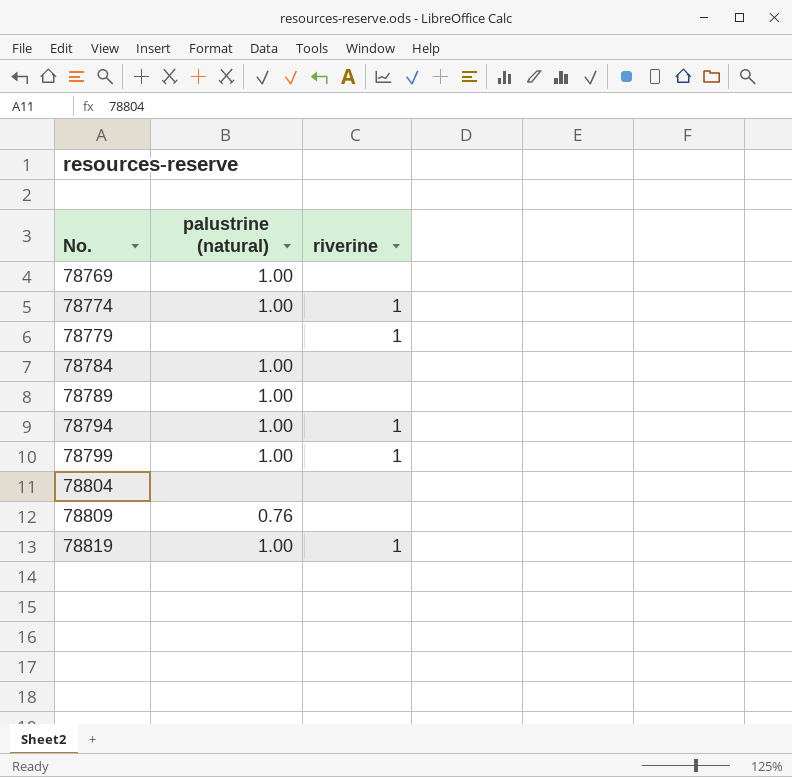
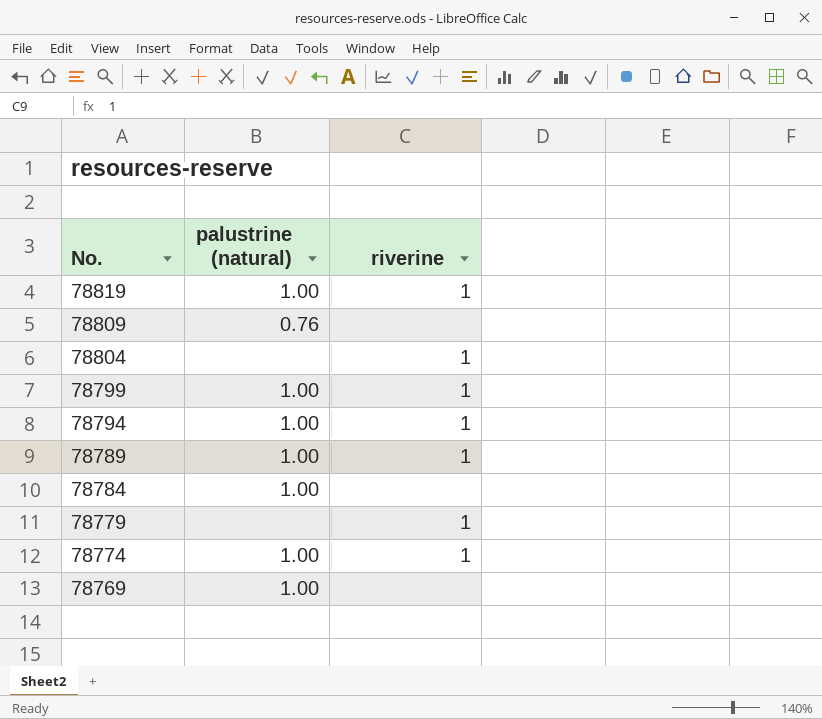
row order: No. ascending -> No. descending
78804 | riverine: none -> 1
78789 | riverine: none -> 1

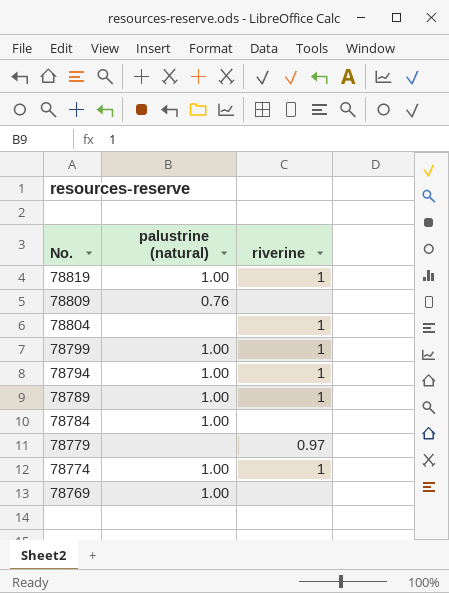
78779 | riverine: 1 -> 0.97

